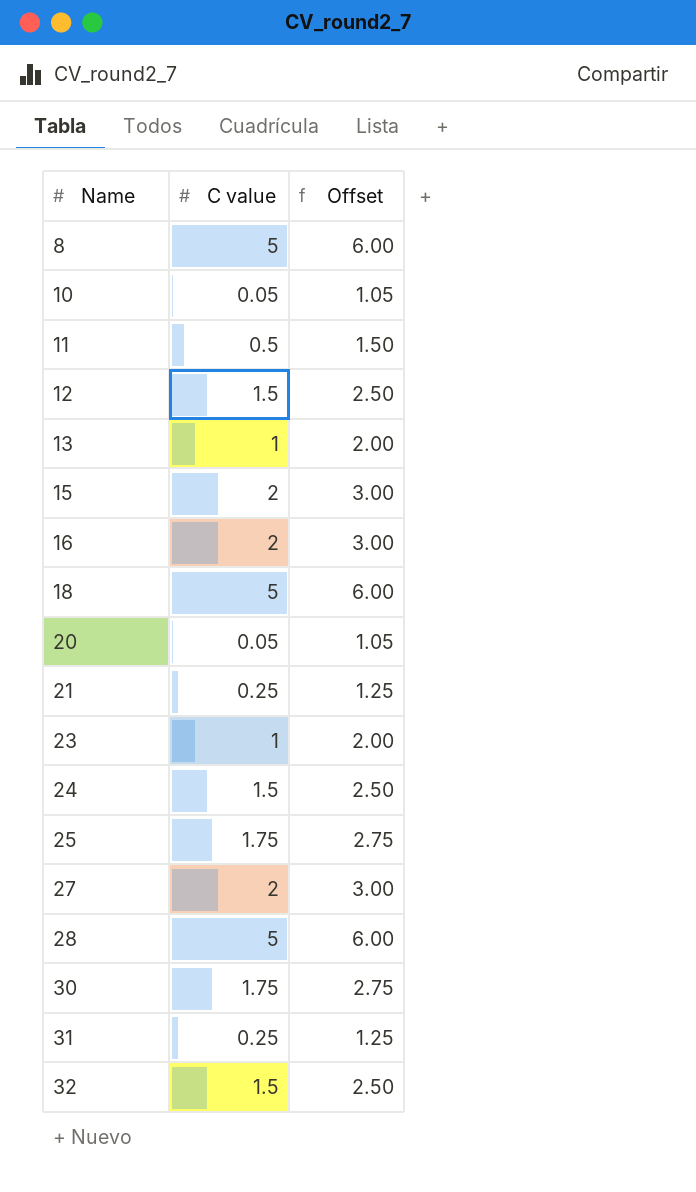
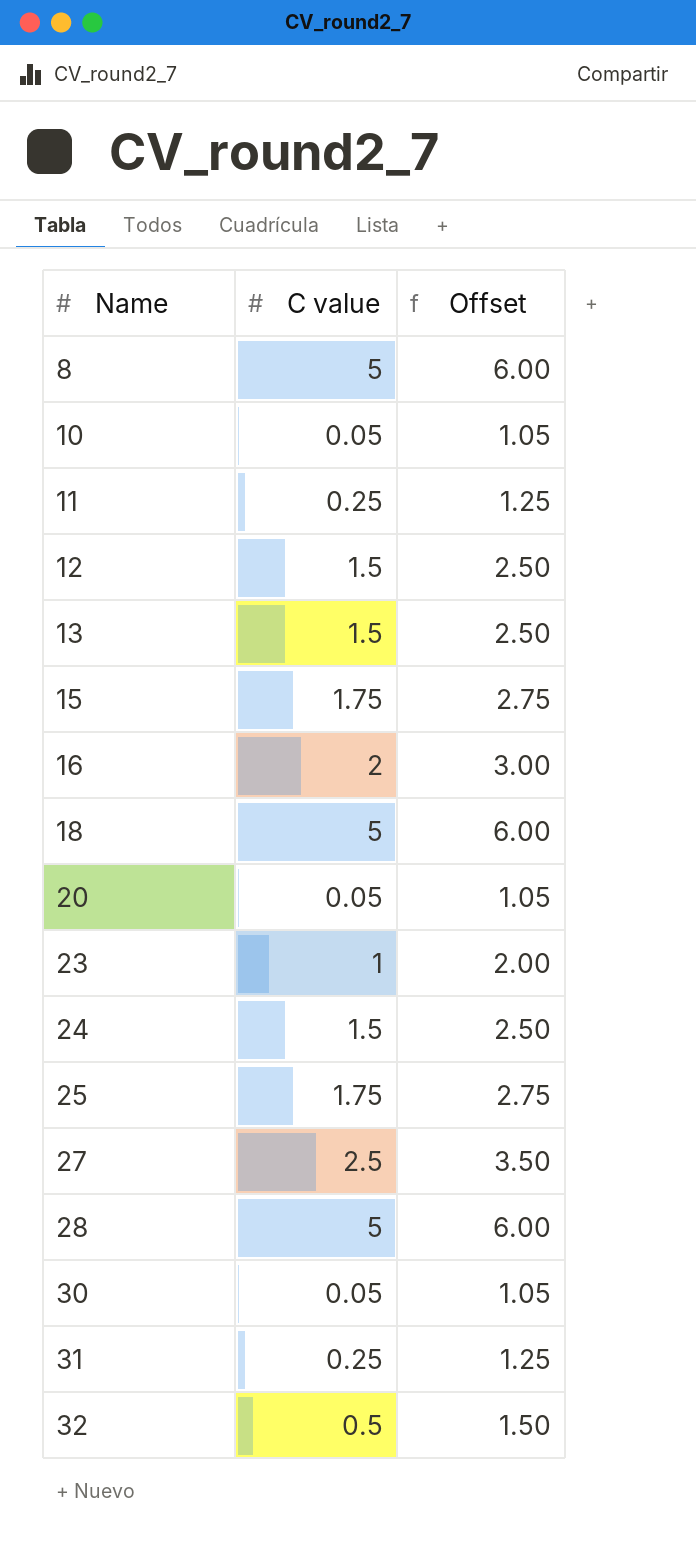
row 21: 0.25 | 1.25 -> none
11 | C value: 0.5 -> 0.25
11 | Offset: 1.50 -> 1.25
13 | C value: 1 -> 1.5
13 | Offset: 2.00 -> 2.50
15 | C value: 2 -> 1.75
15 | Offset: 3.00 -> 2.75
27 | C value: 2 -> 2.5
27 | Offset: 3.00 -> 3.50
30 | C value: 1.75 -> 0.05
30 | Offset: 2.75 -> 1.05
32 | C value: 1.5 -> 0.5
32 | Offset: 2.50 -> 1.50

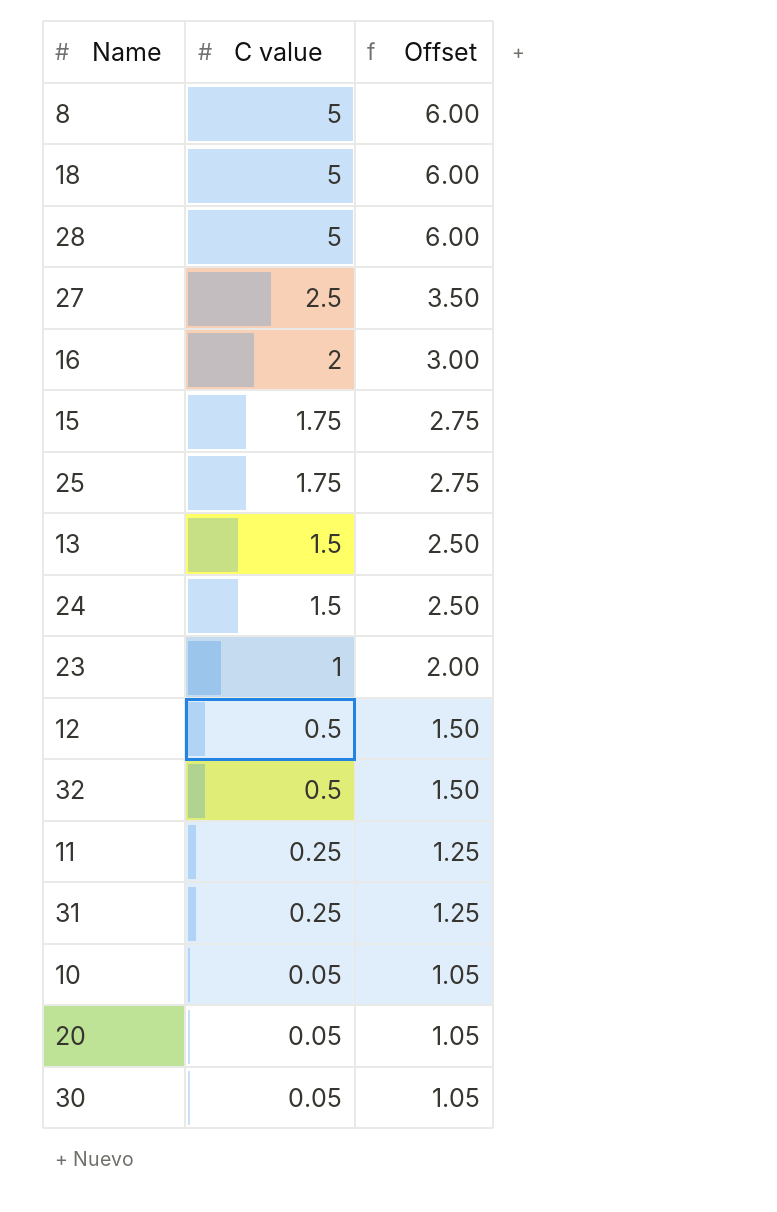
row order: Name ascending -> C value descending
12 | C value: 1.5 -> 0.5
12 | Offset: 2.50 -> 1.50

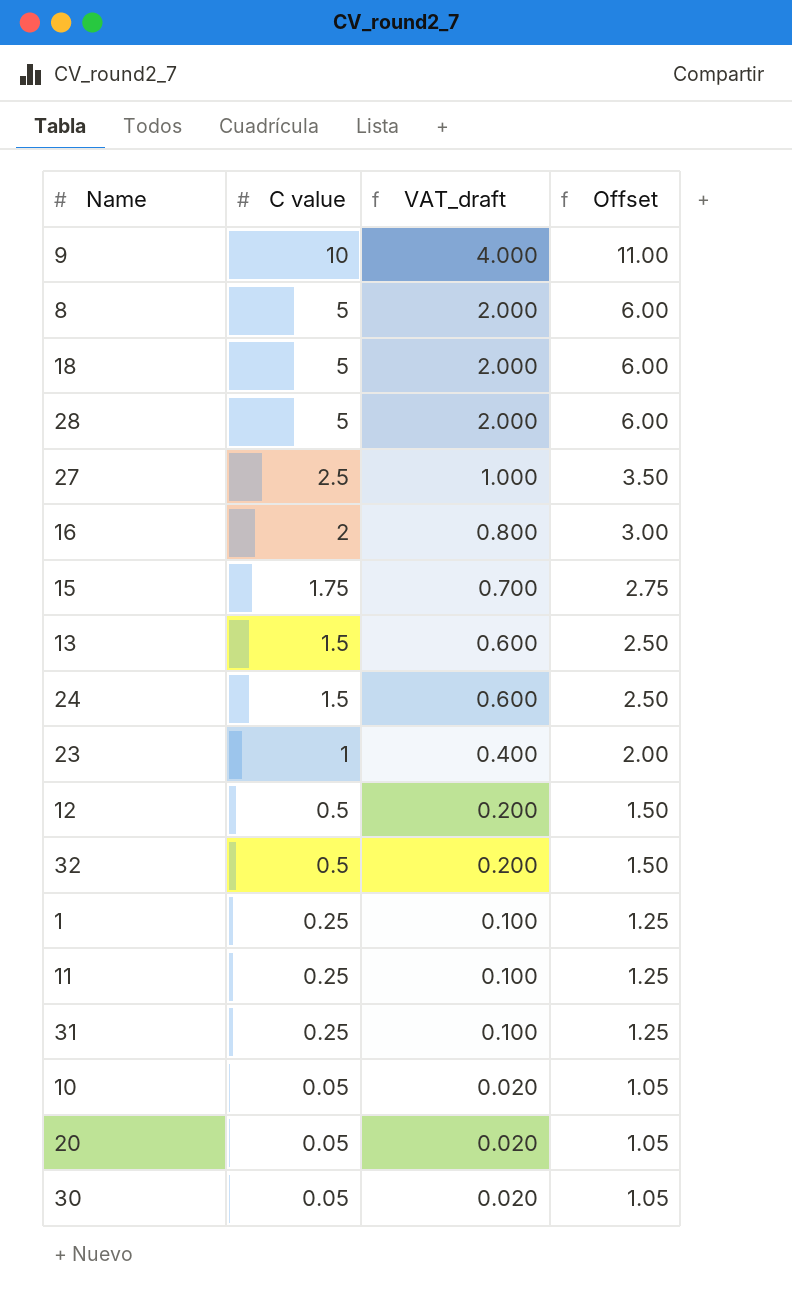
column VAT_draft | formula: none -> [C value] * 0.4
row 25: 1.75 | 2.75 -> none
row 9: none -> 10 | 4.000 | 11.00
row 1: none -> 0.25 | 0.100 | 1.25

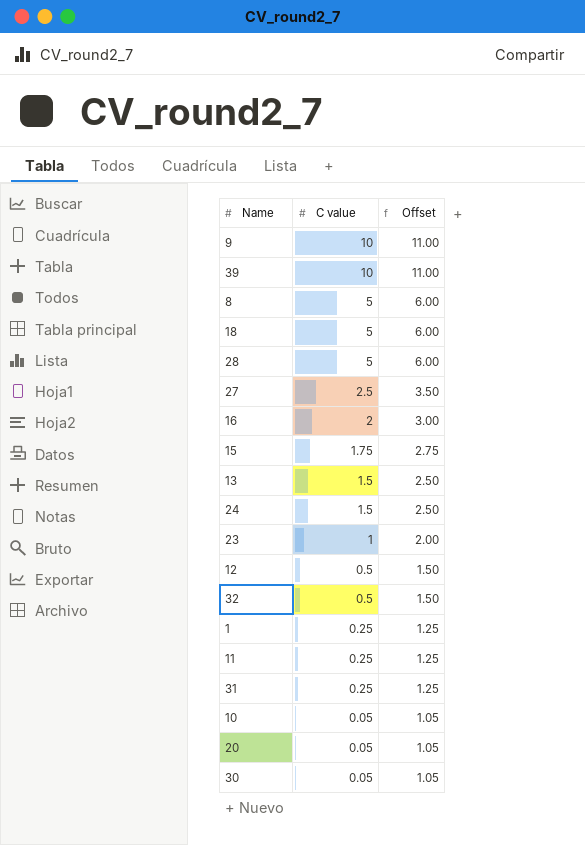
column VAT_draft | formula: [C value] * 0.4 -> none
row 39: none -> 10 | 11.00

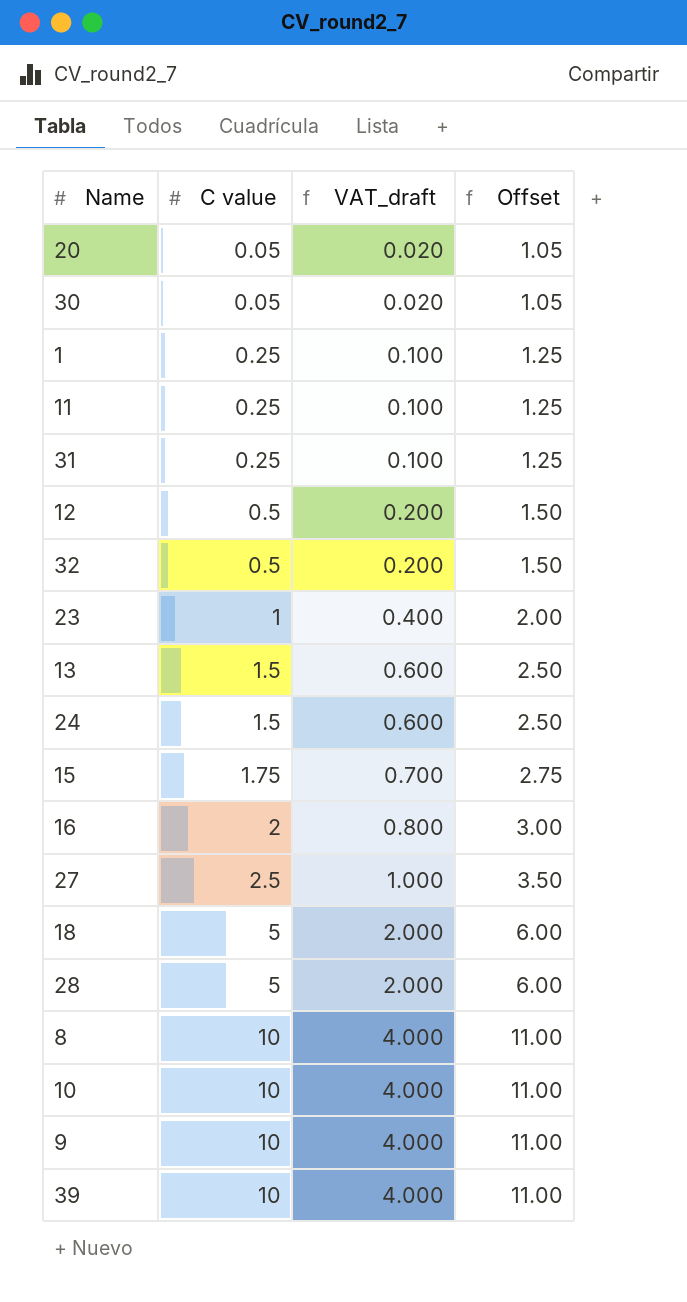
row order: C value descending -> C value ascending
column VAT_draft | formula: none -> [C value] * 0.4
8 | C value: 5 -> 10
8 | Offset: 6.00 -> 11.00
10 | C value: 0.05 -> 10
10 | Offset: 1.05 -> 11.00

